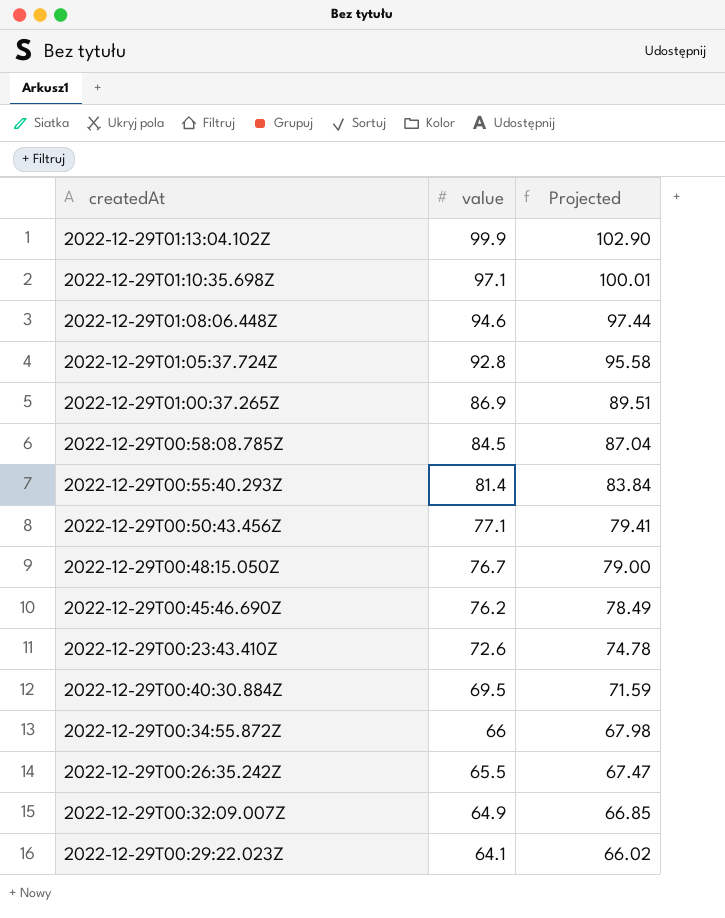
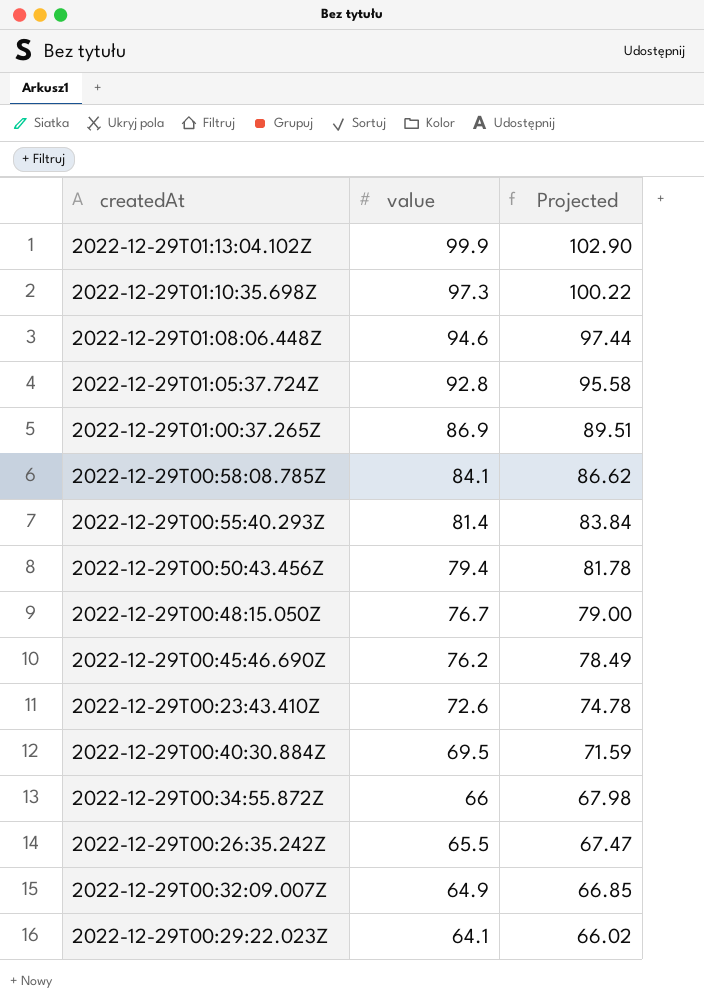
2022-12-29T01:10:35.698Z | value: 97.1 -> 97.3
2022-12-29T01:10:35.698Z | Projected: 100.01 -> 100.22
2022-12-29T00:58:08.785Z | value: 84.5 -> 84.1
2022-12-29T00:58:08.785Z | Projected: 87.04 -> 86.62
2022-12-29T00:50:43.456Z | value: 77.1 -> 79.4
2022-12-29T00:50:43.456Z | Projected: 79.41 -> 81.78

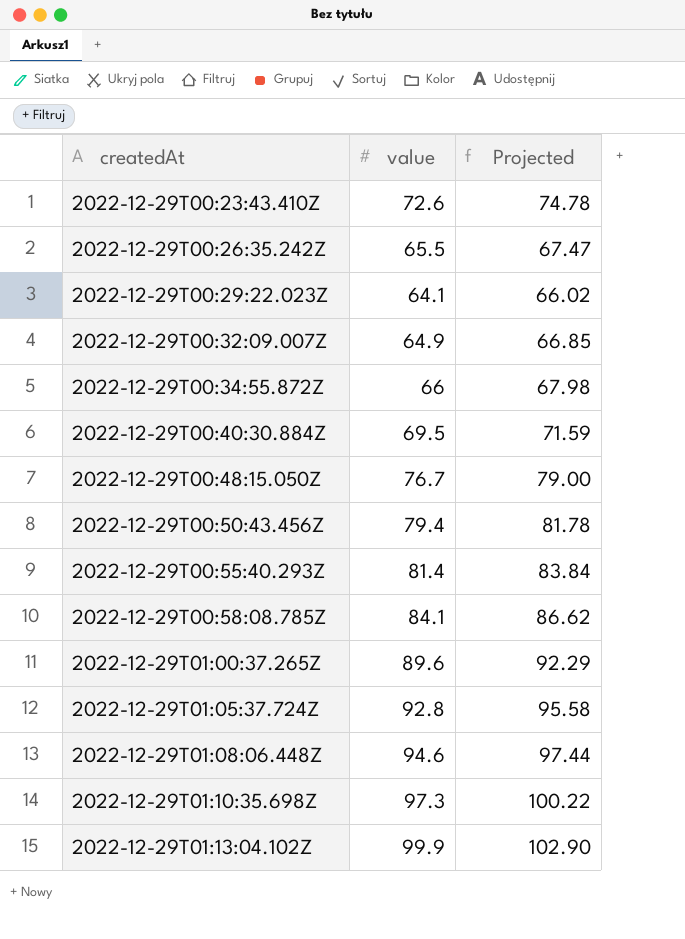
row order: value descending -> createdAt ascending
row 2022-12-29T00:45:46.690Z: 76.2 | 78.49 -> none
2022-12-29T01:00:37.265Z | value: 86.9 -> 89.6
2022-12-29T01:00:37.265Z | Projected: 89.51 -> 92.29

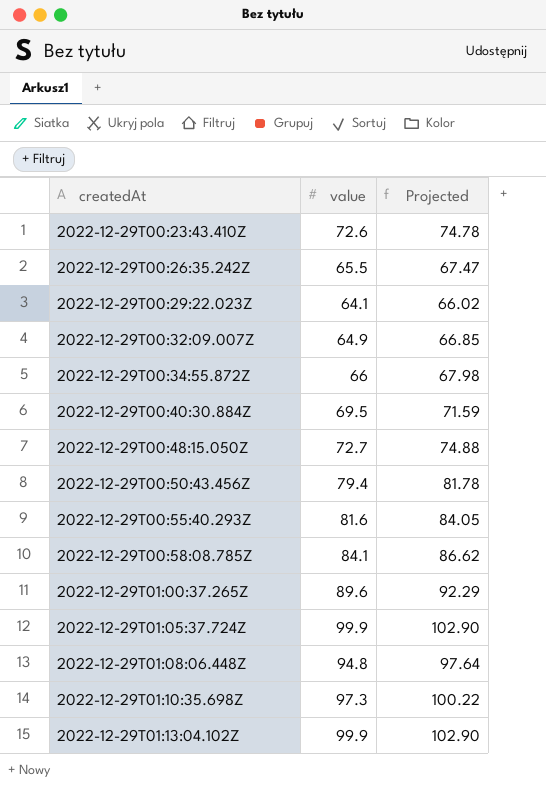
2022-12-29T00:48:15.050Z | value: 76.7 -> 72.7
2022-12-29T00:48:15.050Z | Projected: 79.00 -> 74.88
2022-12-29T00:55:40.293Z | value: 81.4 -> 81.6
2022-12-29T00:55:40.293Z | Projected: 83.84 -> 84.05
2022-12-29T01:05:37.724Z | value: 92.8 -> 99.9
2022-12-29T01:05:37.724Z | Projected: 95.58 -> 102.90
2022-12-29T01:08:06.448Z | value: 94.6 -> 94.8
2022-12-29T01:08:06.448Z | Projected: 97.44 -> 97.64

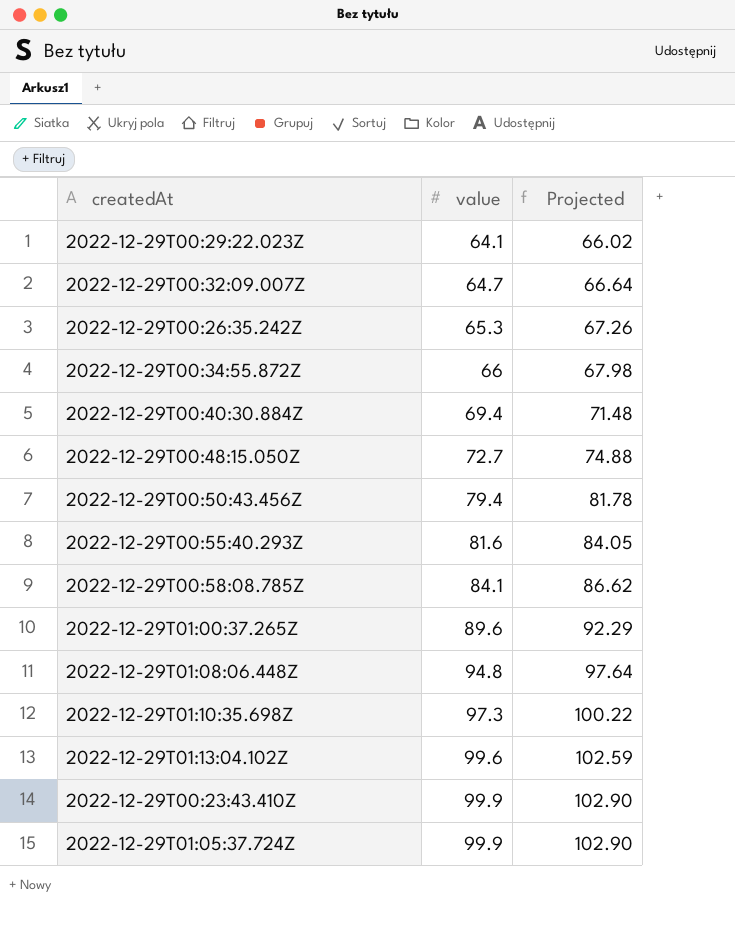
row order: createdAt ascending -> value ascending
2022-12-29T00:32:09.007Z | value: 64.9 -> 64.7
2022-12-29T00:32:09.007Z | Projected: 66.85 -> 66.64
2022-12-29T00:26:35.242Z | value: 65.5 -> 65.3
2022-12-29T00:26:35.242Z | Projected: 67.47 -> 67.26
2022-12-29T00:40:30.884Z | value: 69.5 -> 69.4
2022-12-29T00:40:30.884Z | Projected: 71.59 -> 71.48
2022-12-29T01:13:04.102Z | value: 99.9 -> 99.6
2022-12-29T01:13:04.102Z | Projected: 102.90 -> 102.59
2022-12-29T00:23:43.410Z | value: 72.6 -> 99.9
2022-12-29T00:23:43.410Z | Projected: 74.78 -> 102.90

